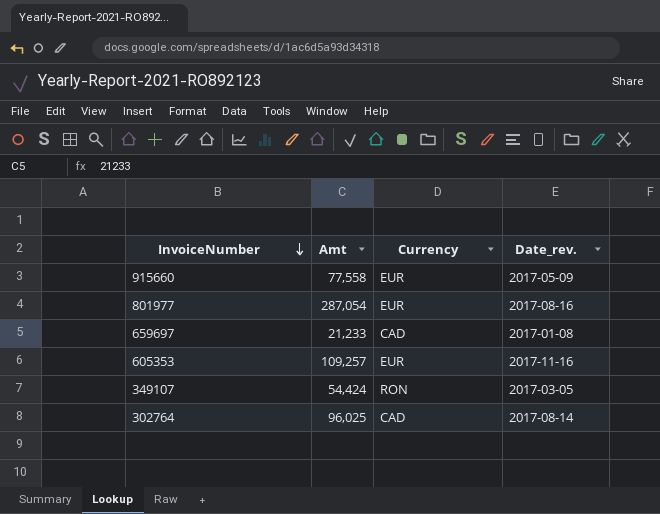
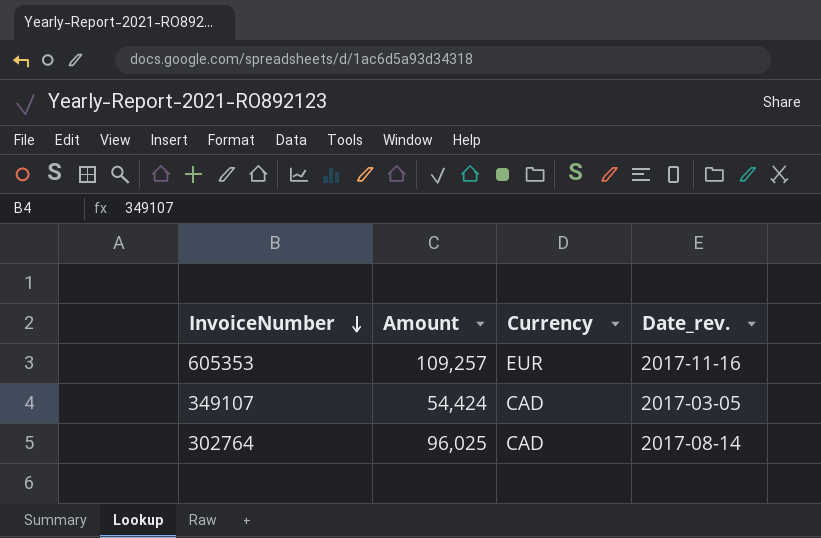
column name: Amt -> Amount
row 915660: 77,558 | EUR | 2017-05-09 -> none
row 801977: 287,054 | EUR | 2017-08-16 -> none
row 659697: 21,233 | CAD | 2017-01-08 -> none
349107 | Currency: RON -> CAD

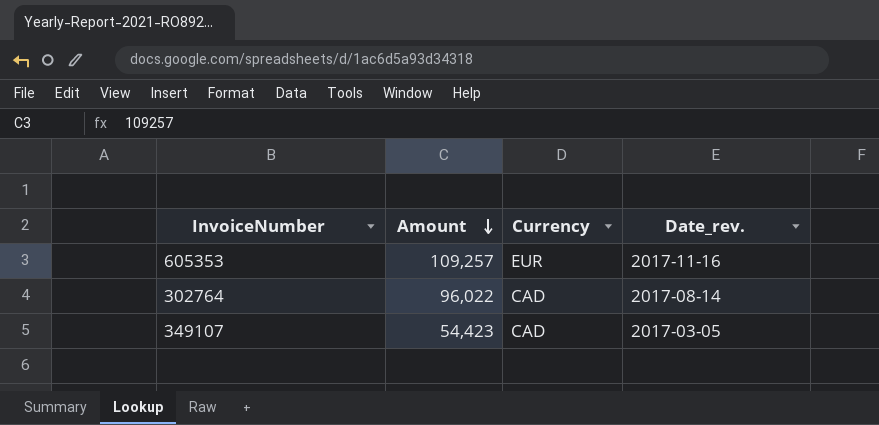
row order: InvoiceNumber descending -> Amount descending
302764 | Amount: 96,025 -> 96,022
349107 | Amount: 54,424 -> 54,423

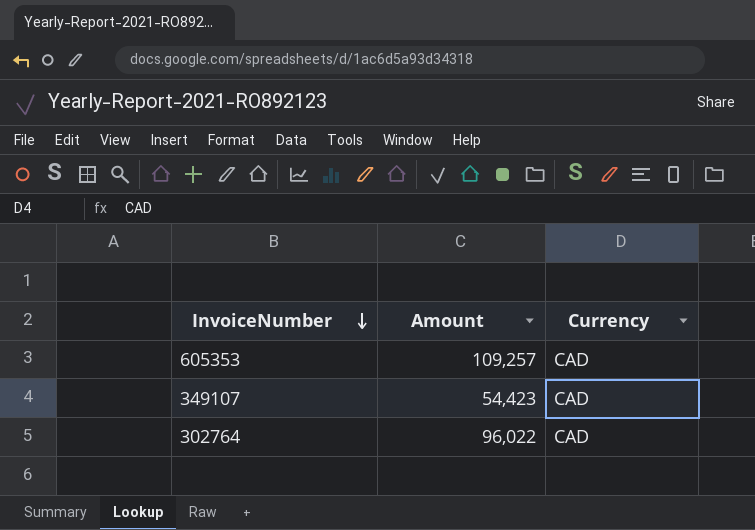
row order: Amount descending -> InvoiceNumber descending
column Date_rev. | position: 4 -> none
605353 | Currency: EUR -> CAD

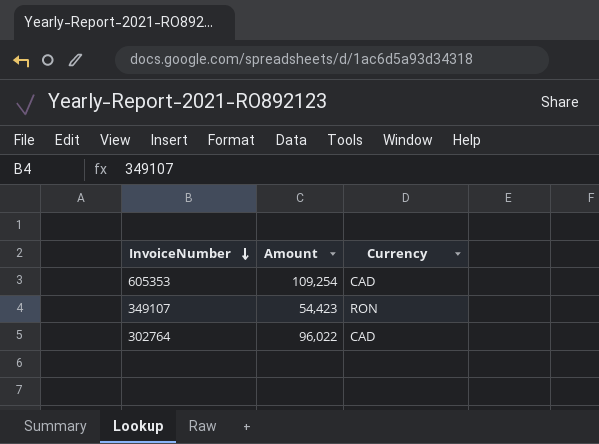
605353 | Amount: 109,257 -> 109,254
349107 | Currency: CAD -> RON

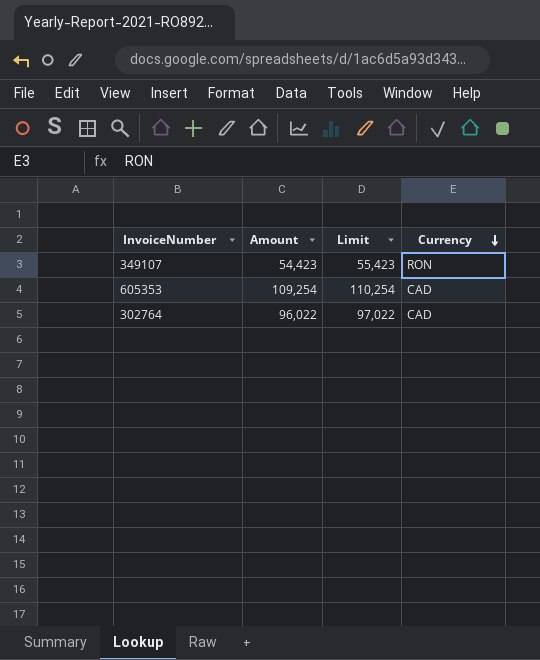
row order: InvoiceNumber descending -> Currency descending
column Limit | formula: none -> [Amount] + 1000

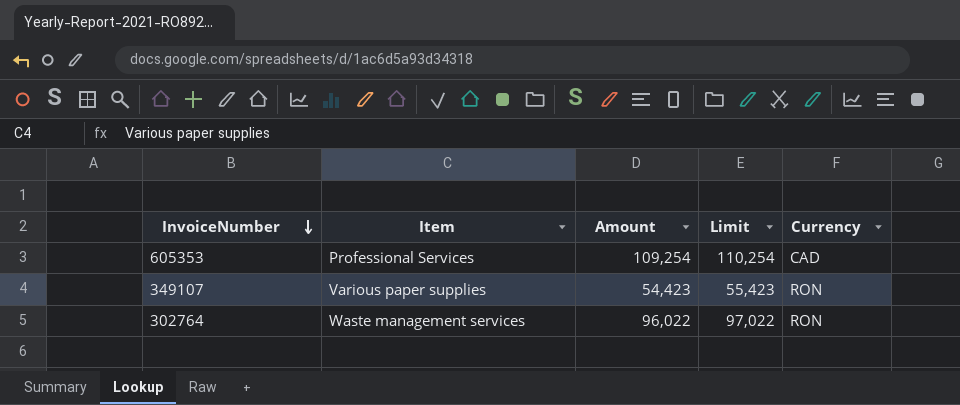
row order: Currency descending -> InvoiceNumber descending
column Item | position: none -> 2
302764 | Currency: CAD -> RON

